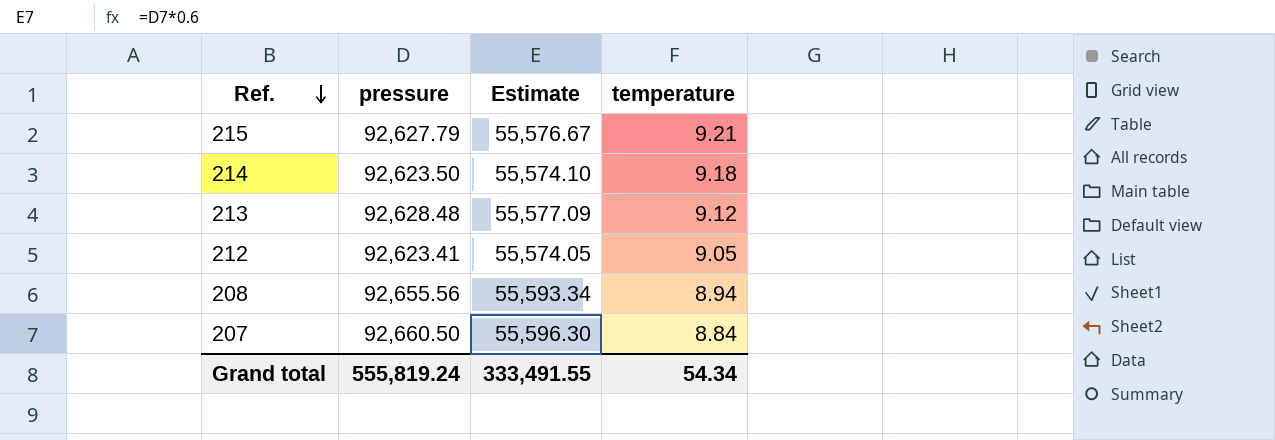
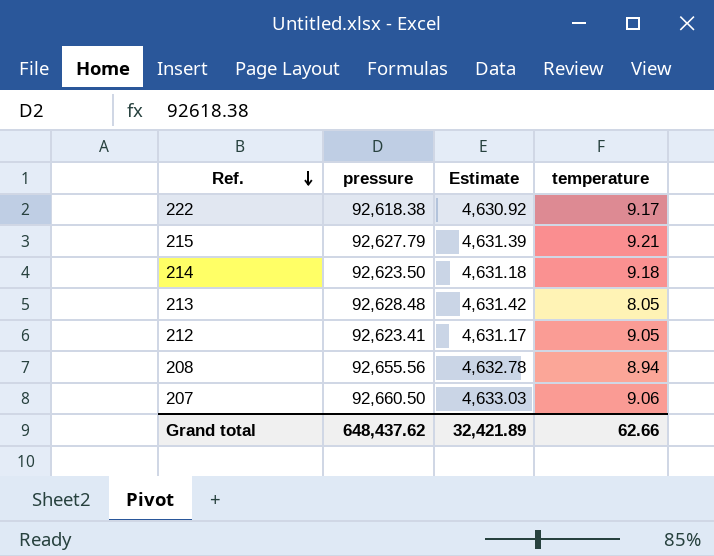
column Estimate | formula: [pressure] * 0.6 -> [pressure] * 0.05
row 222: none -> 92,618.38 | 4,630.92 | 9.17
213 | temperature: 9.12 -> 8.05
207 | temperature: 8.84 -> 9.06
Grand total | pressure: 555,819.24 -> 648,437.62
Grand total | Estimate: 333,491.55 -> 32,421.89
Grand total | temperature: 54.34 -> 62.66

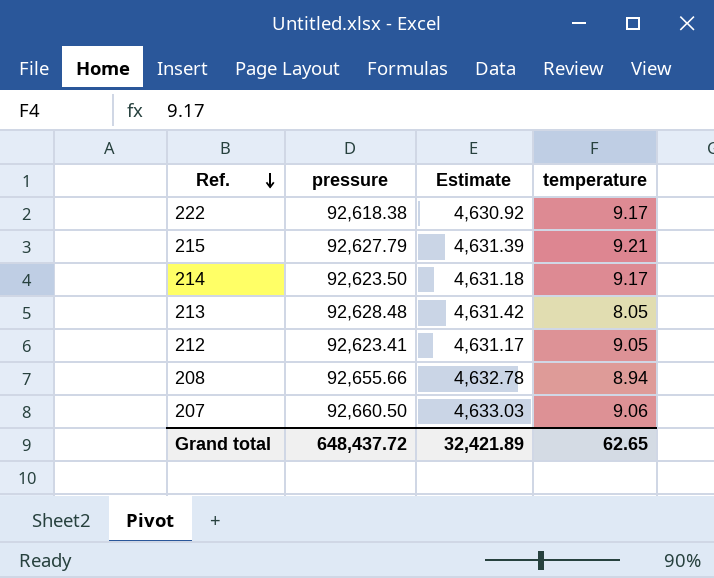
214 | temperature: 9.18 -> 9.17
208 | pressure: 92,655.56 -> 92,655.66
Grand total | pressure: 648,437.62 -> 648,437.72
Grand total | temperature: 62.66 -> 62.65

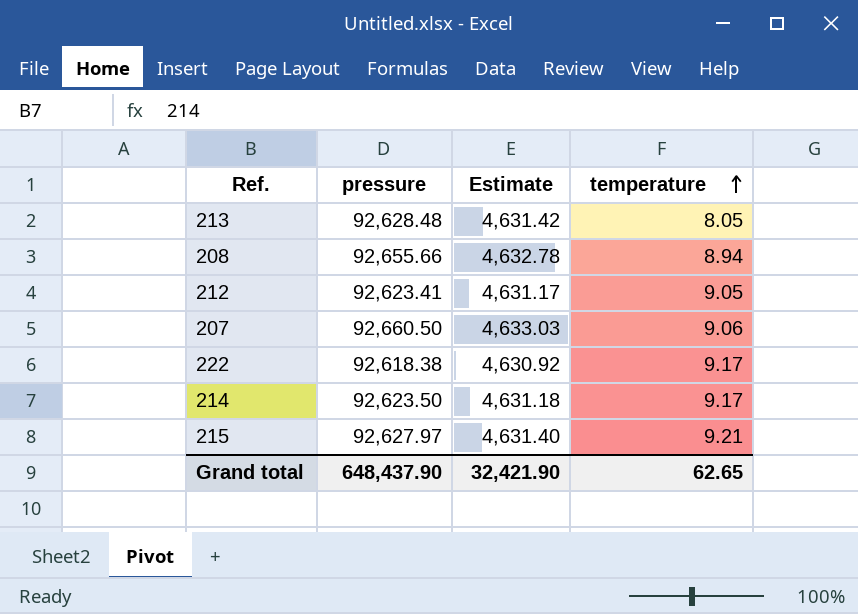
row order: Ref. descending -> temperature ascending
215 | pressure: 92,627.79 -> 92,627.97
215 | Estimate: 4,631.39 -> 4,631.40
Grand total | pressure: 648,437.72 -> 648,437.90
Grand total | Estimate: 32,421.89 -> 32,421.90

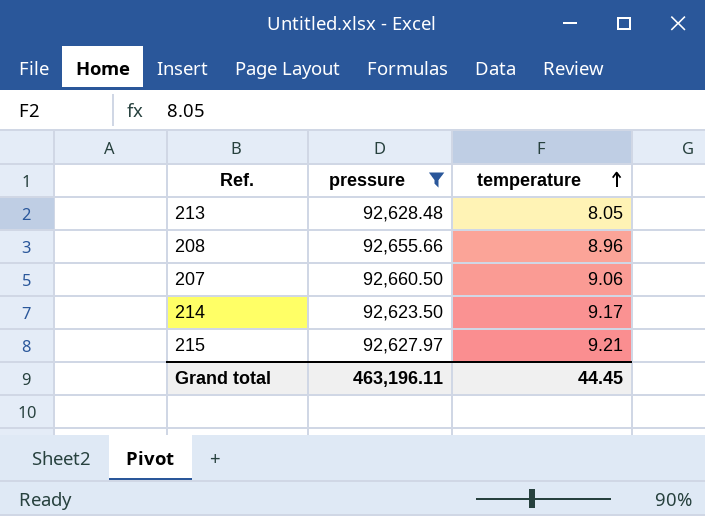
filter: none -> pressure >= 92,623.50
column Estimate | formula: [pressure] * 0.05 -> none
208 | temperature: 8.94 -> 8.96
Grand total | pressure: 648,437.90 -> 463,196.11
Grand total | temperature: 62.65 -> 44.45

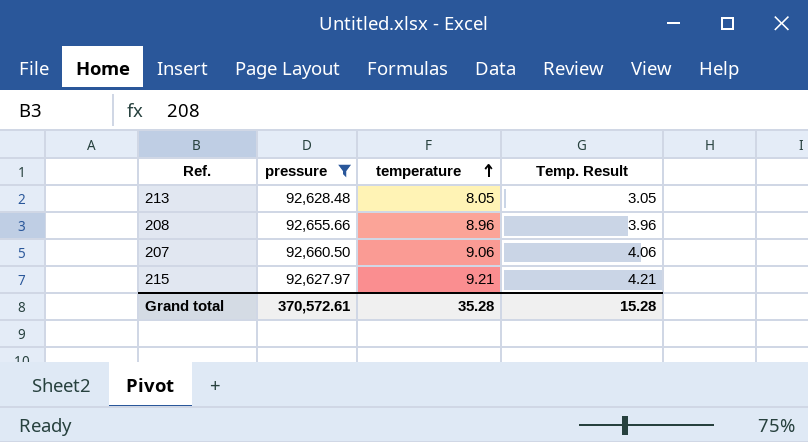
column Temp. Result | formula: none -> [temperature] - 5
row 214: 92,623.50 | 9.17 -> none
Grand total | pressure: 463,196.11 -> 370,572.61
Grand total | temperature: 44.45 -> 35.28

